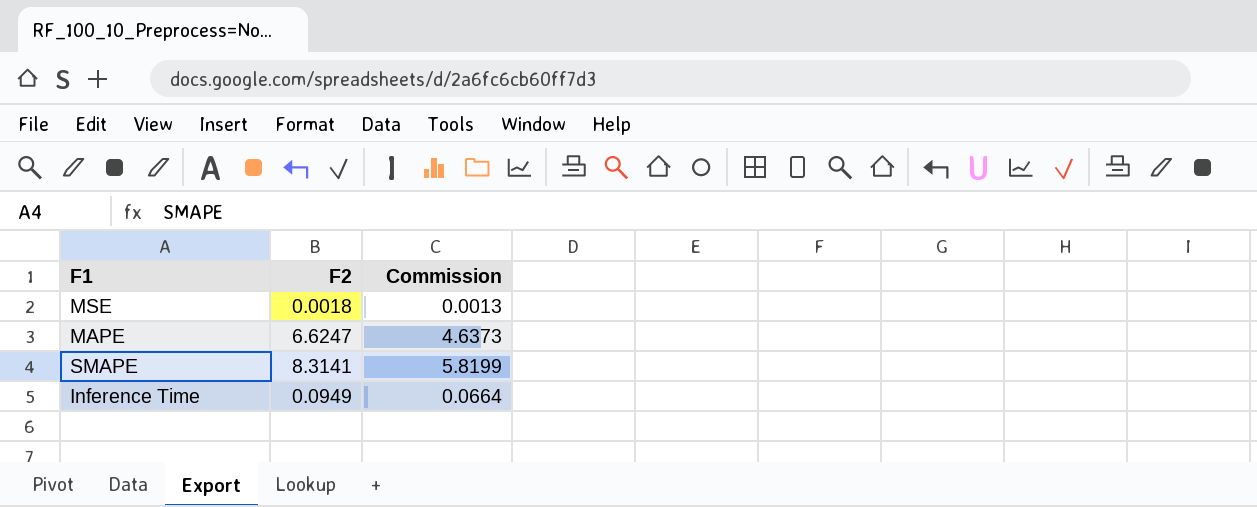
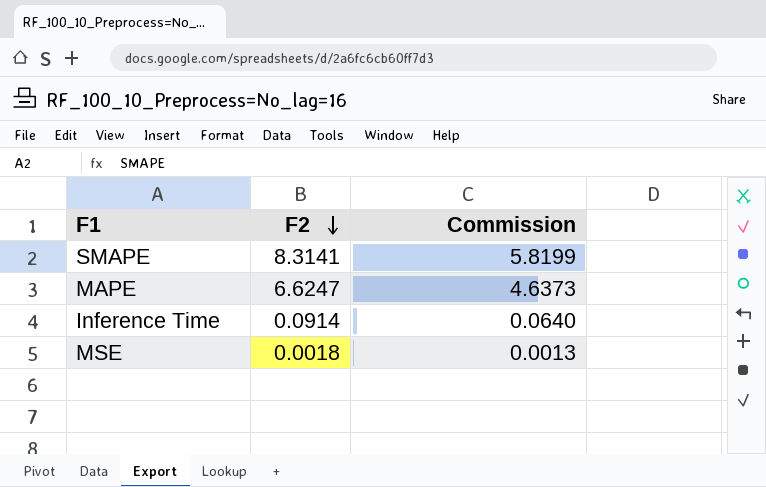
row order: none -> F2 descending
Inference Time | F2: 0.0949 -> 0.0914
Inference Time | Commission: 0.0664 -> 0.0640

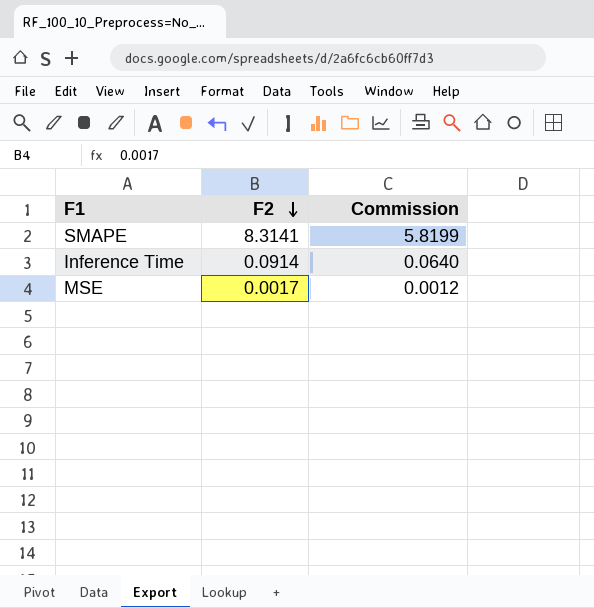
row MAPE: 6.6247 | 4.6373 -> none
MSE | F2: 0.0018 -> 0.0017
MSE | Commission: 0.0013 -> 0.0012

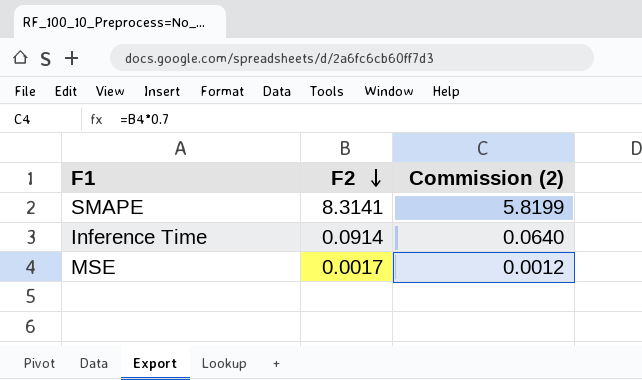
column name: Commission -> Commission (2)

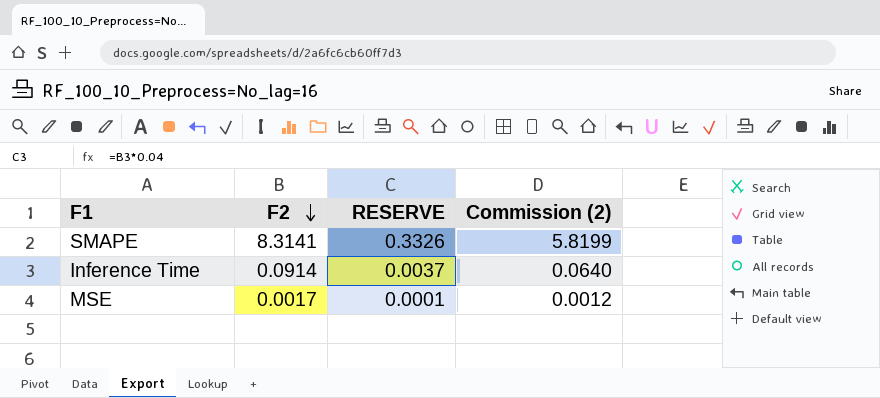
column RESERVE | formula: none -> [F2] * 0.04

